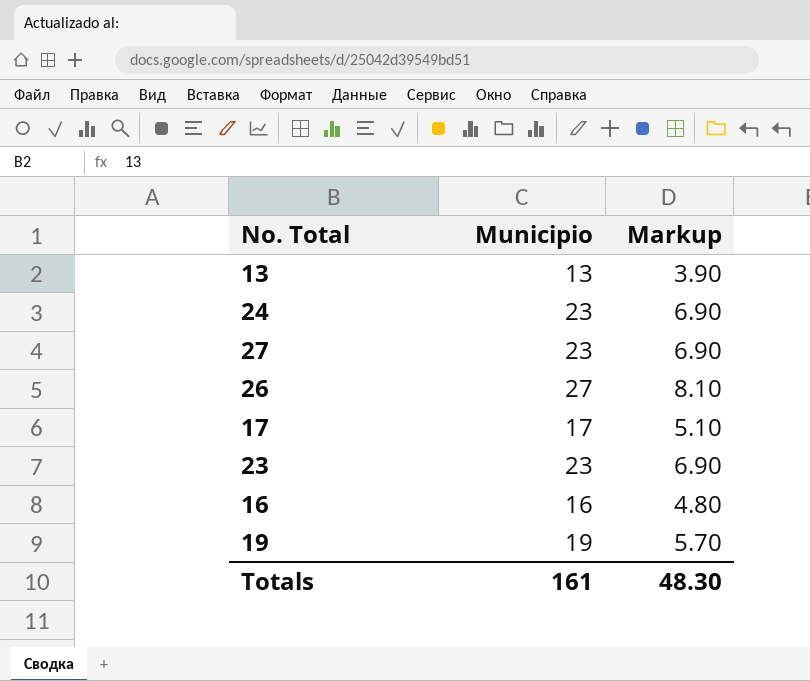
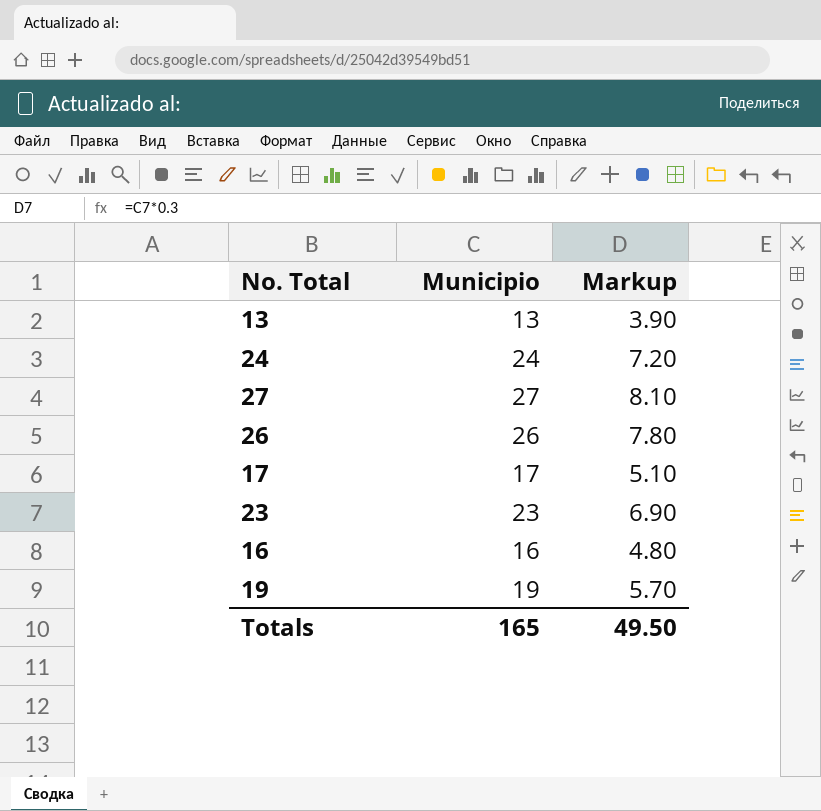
24 | Municipio: 23 -> 24
24 | Markup: 6.90 -> 7.20
27 | Municipio: 23 -> 27
27 | Markup: 6.90 -> 8.10
26 | Municipio: 27 -> 26
26 | Markup: 8.10 -> 7.80
Totals | Municipio: 161 -> 165
Totals | Markup: 48.30 -> 49.50

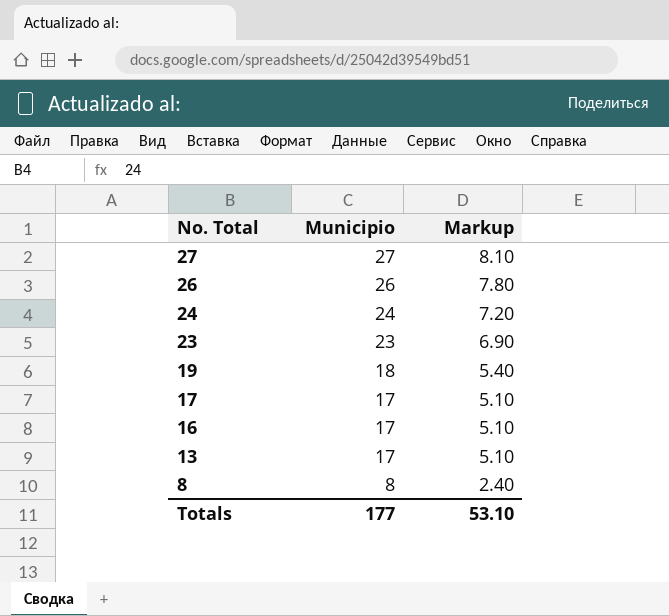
row order: none -> No. Total descending
19 | Municipio: 19 -> 18
19 | Markup: 5.70 -> 5.40
16 | Municipio: 16 -> 17
16 | Markup: 4.80 -> 5.10
13 | Municipio: 13 -> 17
13 | Markup: 3.90 -> 5.10
row 8: none -> 8 | 2.40
Totals | Municipio: 165 -> 177
Totals | Markup: 49.50 -> 53.10

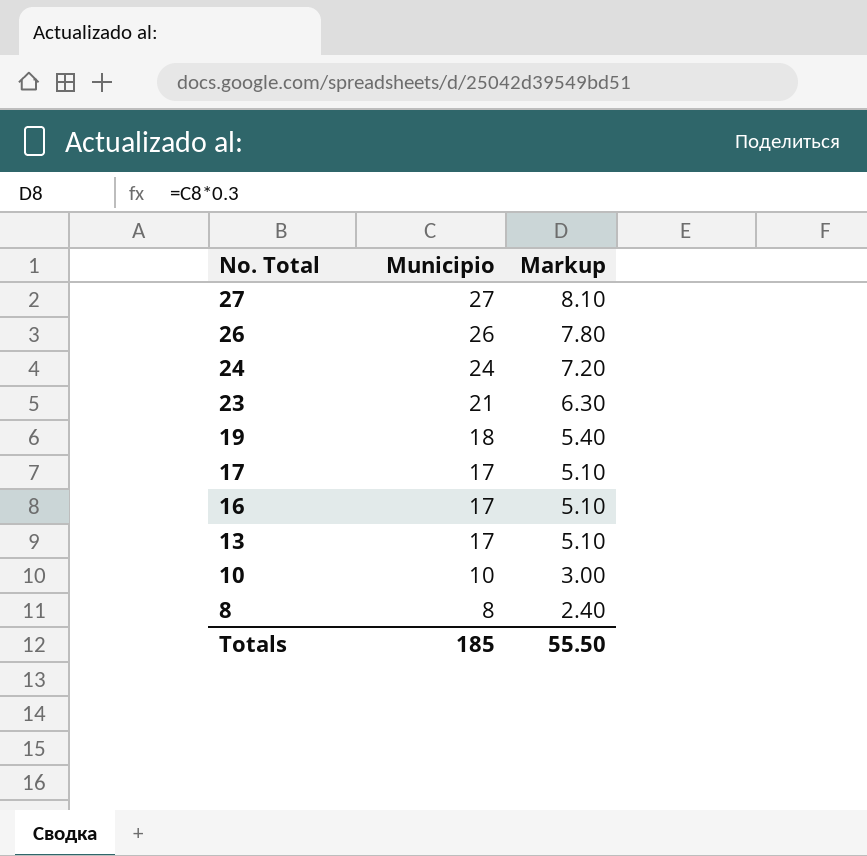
23 | Municipio: 23 -> 21
23 | Markup: 6.90 -> 6.30
row 10: none -> 10 | 3.00
Totals | Municipio: 177 -> 185
Totals | Markup: 53.10 -> 55.50

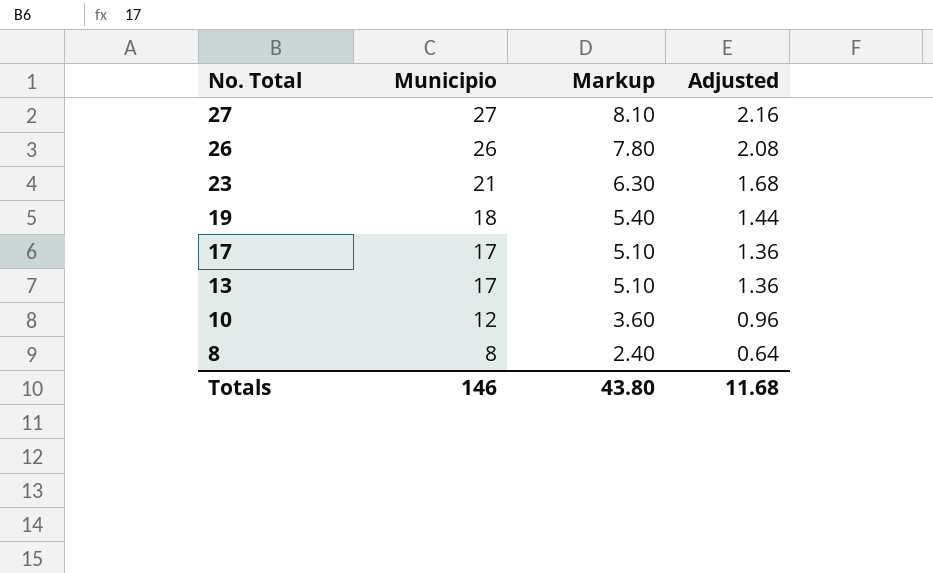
column Adjusted | formula: none -> [Municipio] * 0.08
row 24: 24 | 7.20 -> none
row 16: 17 | 5.10 -> none
10 | Municipio: 10 -> 12
10 | Markup: 3.00 -> 3.60
Totals | Municipio: 185 -> 146
Totals | Markup: 55.50 -> 43.80

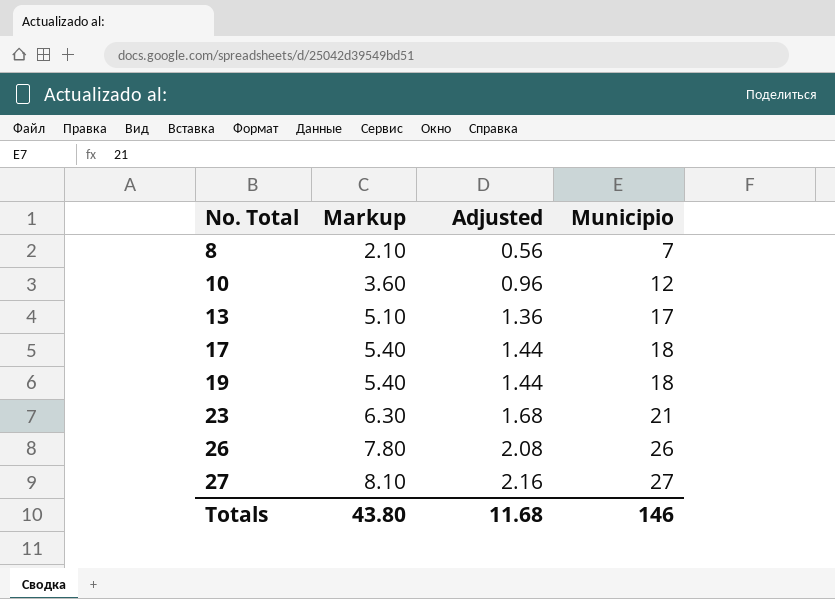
row order: No. Total descending -> No. Total ascending
column Municipio | position: 2 -> 4
8 | Markup: 2.40 -> 2.10
8 | Adjusted: 0.64 -> 0.56
8 | Municipio: 8 -> 7
17 | Markup: 5.10 -> 5.40
17 | Adjusted: 1.36 -> 1.44
17 | Municipio: 17 -> 18

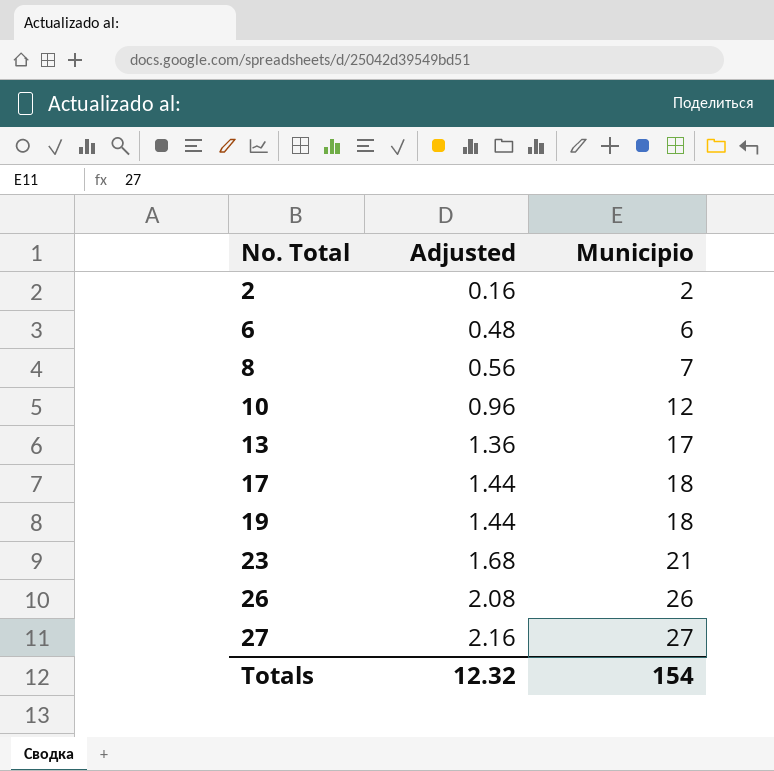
column Markup | formula: [Municipio] * 0.3 -> none
row 2: none -> 0.16 | 2
row 6: none -> 0.48 | 6
Totals | Adjusted: 11.68 -> 12.32
Totals | Municipio: 146 -> 154

